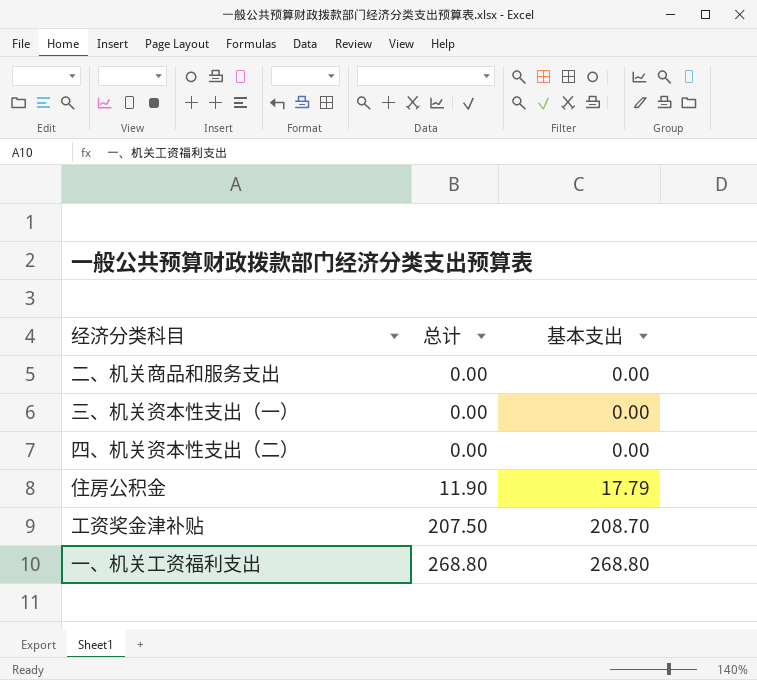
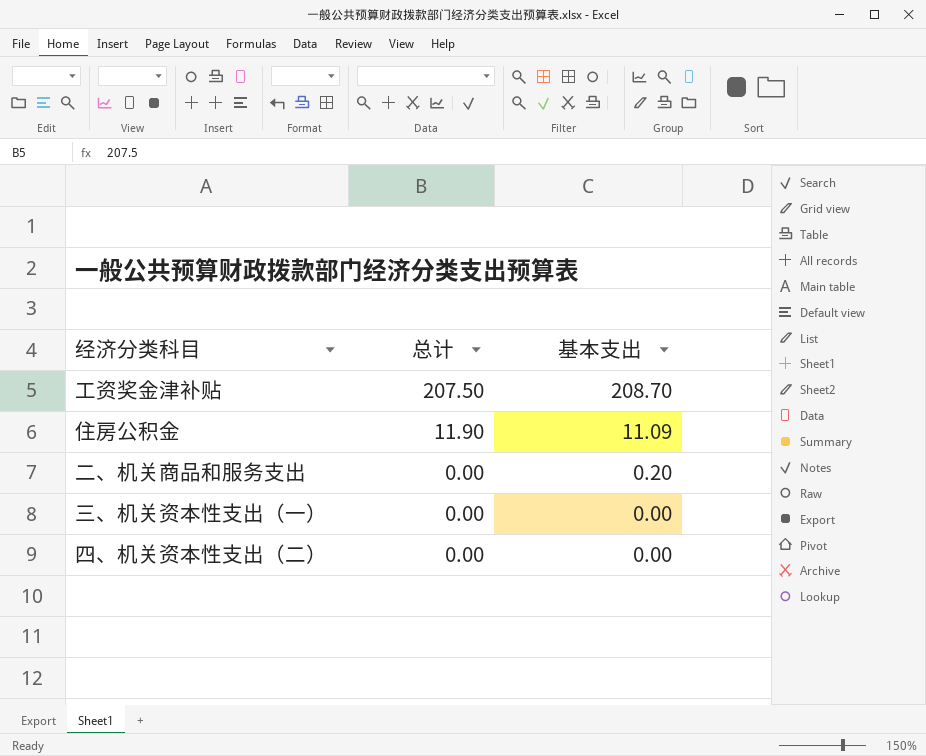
row order: 总计 ascending -> 总计 descending
row 一、机关工资福利支出: 268.80 | 268.80 -> none
住房公积金 | 基本支出: 17.79 -> 11.09
二、机关商品和服务支出 | 基本支出: 0.00 -> 0.20

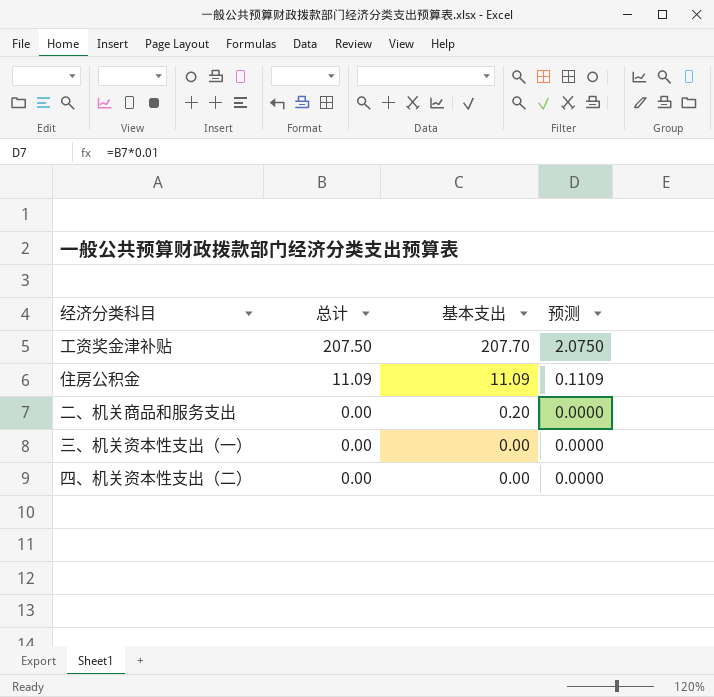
column 预测 | formula: none -> [总计] * 0.01
工资奖金津补贴 | 基本支出: 208.70 -> 207.70
住房公积金 | 总计: 11.90 -> 11.09

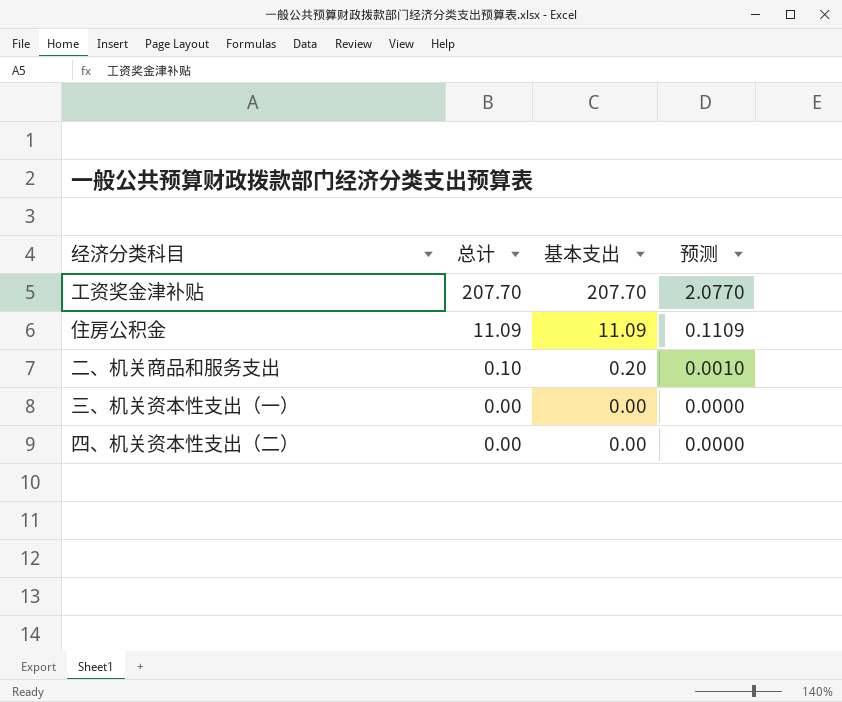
工资奖金津补贴 | 总计: 207.50 -> 207.70
工资奖金津补贴 | 预测: 2.0750 -> 2.0770
二、机关商品和服务支出 | 总计: 0.00 -> 0.10
二、机关商品和服务支出 | 预测: 0.0000 -> 0.0010

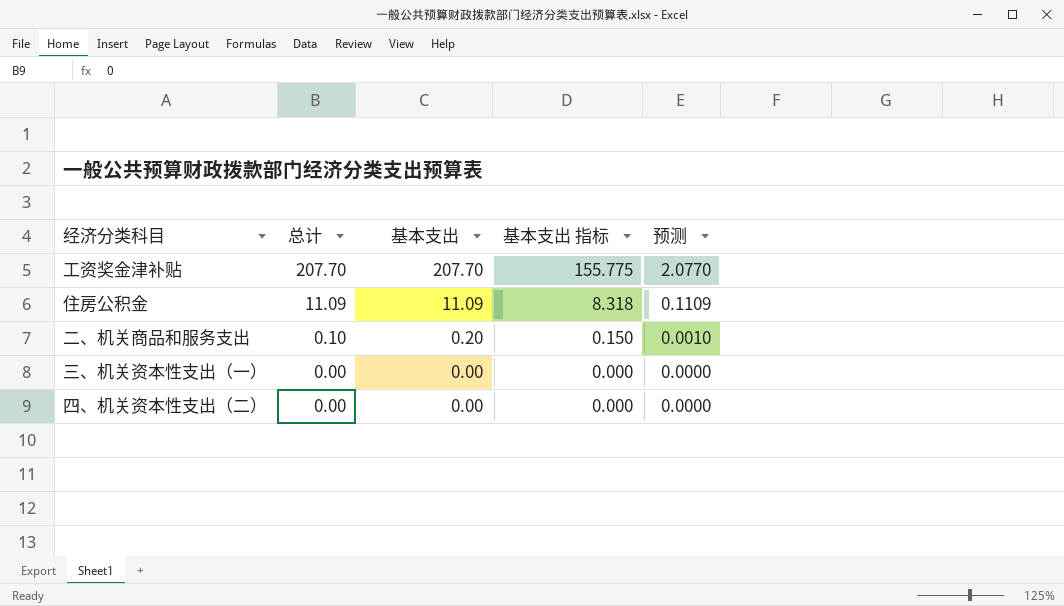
column 基本支出 指标 | formula: none -> [基本支出] * 0.75

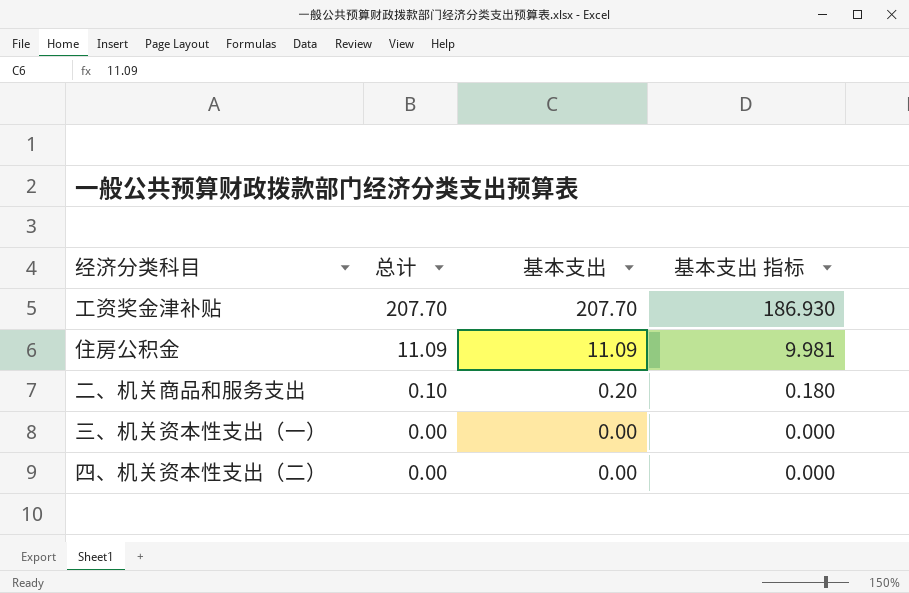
column 预测 | formula: [总计] * 0.01 -> none
column 基本支出 指标 | formula: [基本支出] * 0.75 -> [基本支出] * 0.9

